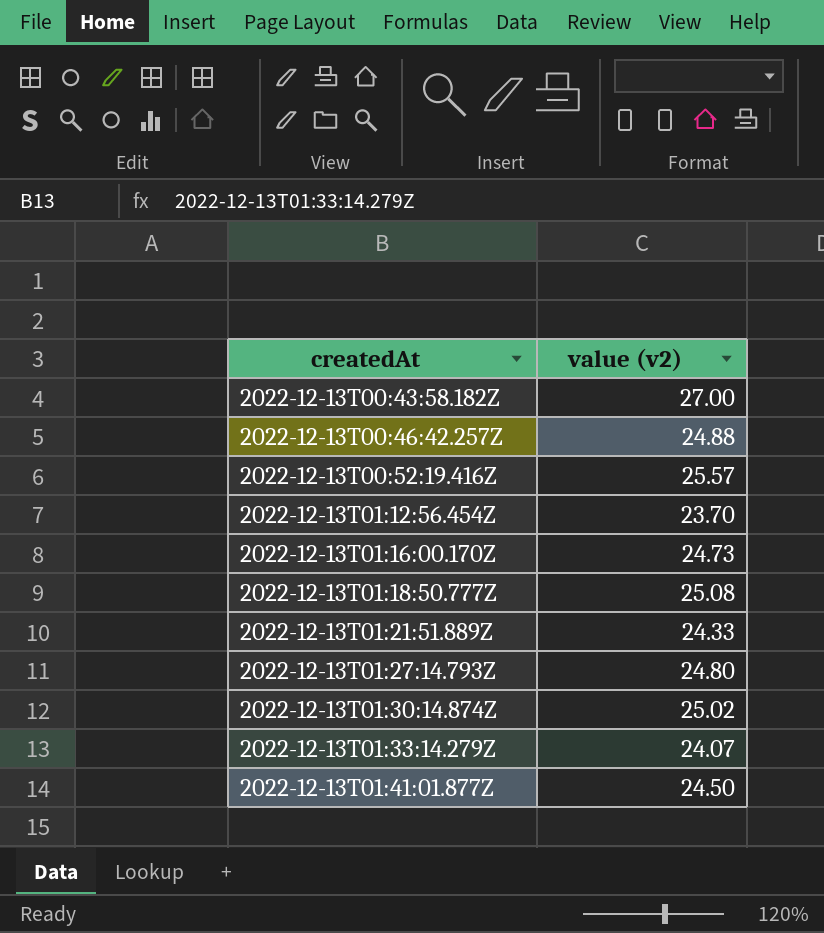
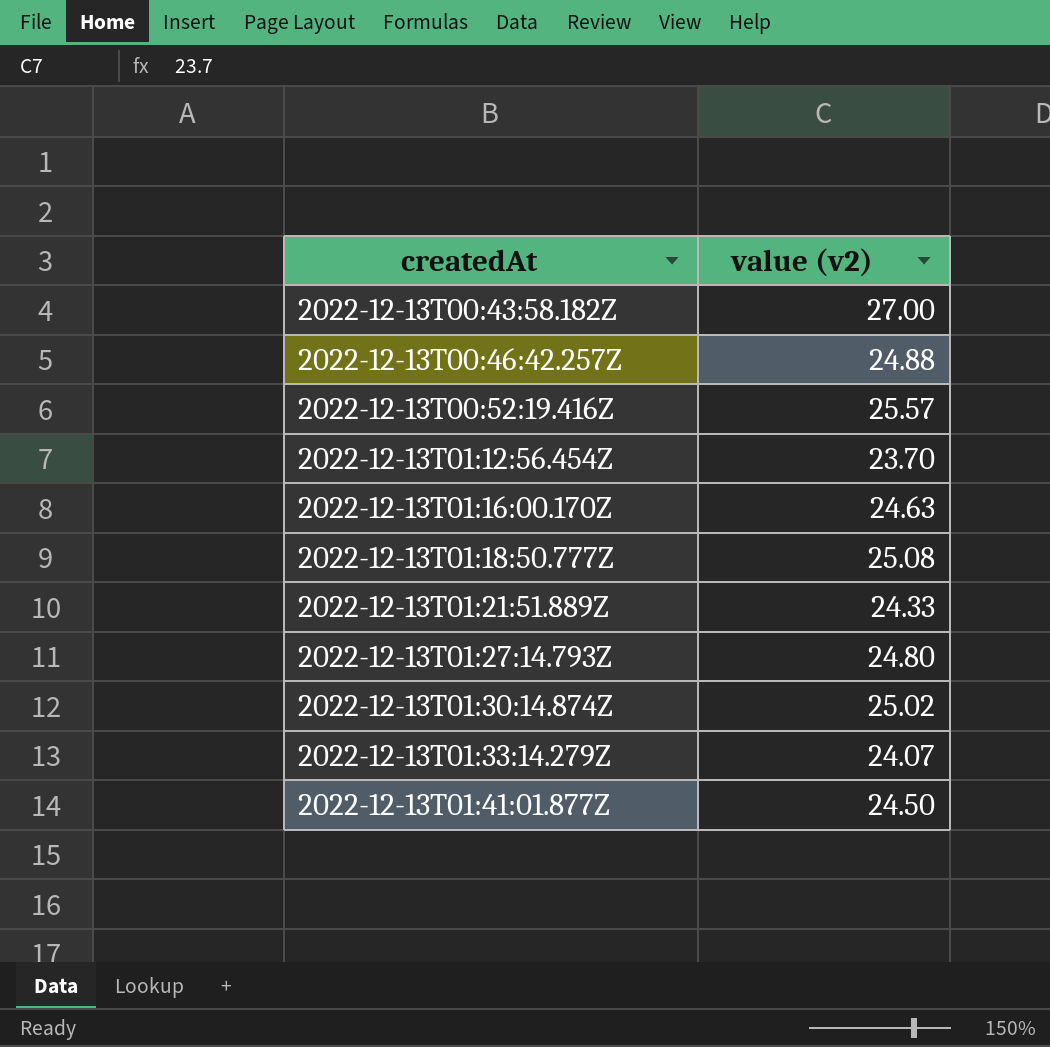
2022-12-13T01:16:00.170Z | value (v2): 24.73 -> 24.63

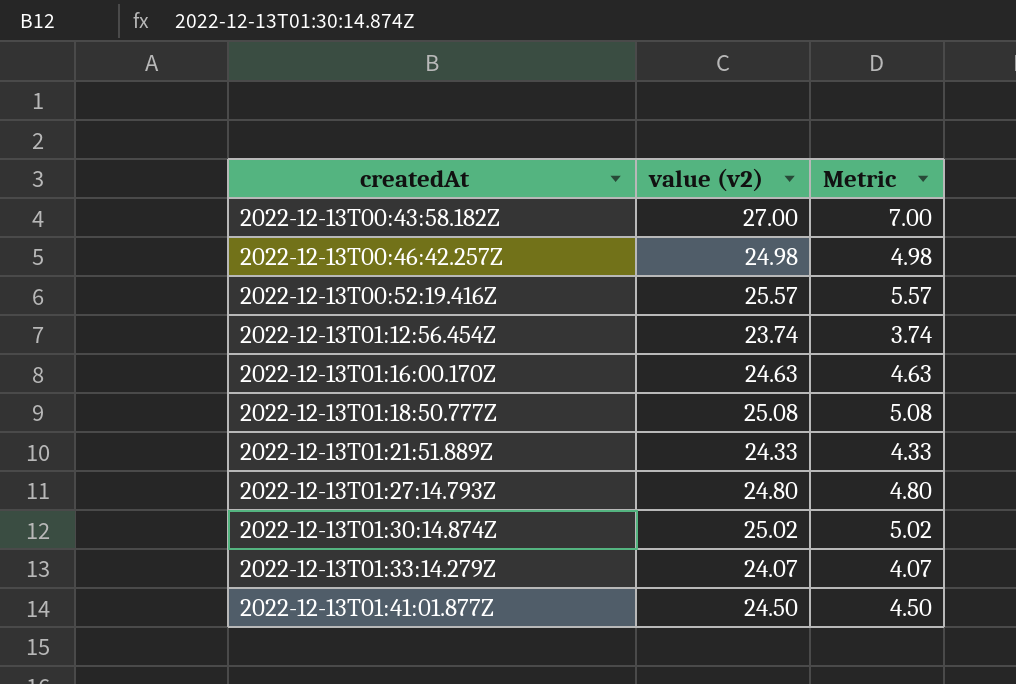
column Metric | formula: none -> [value (v2)] - 20
2022-12-13T00:46:42.257Z | value (v2): 24.88 -> 24.98
2022-12-13T01:12:56.454Z | value (v2): 23.70 -> 23.74

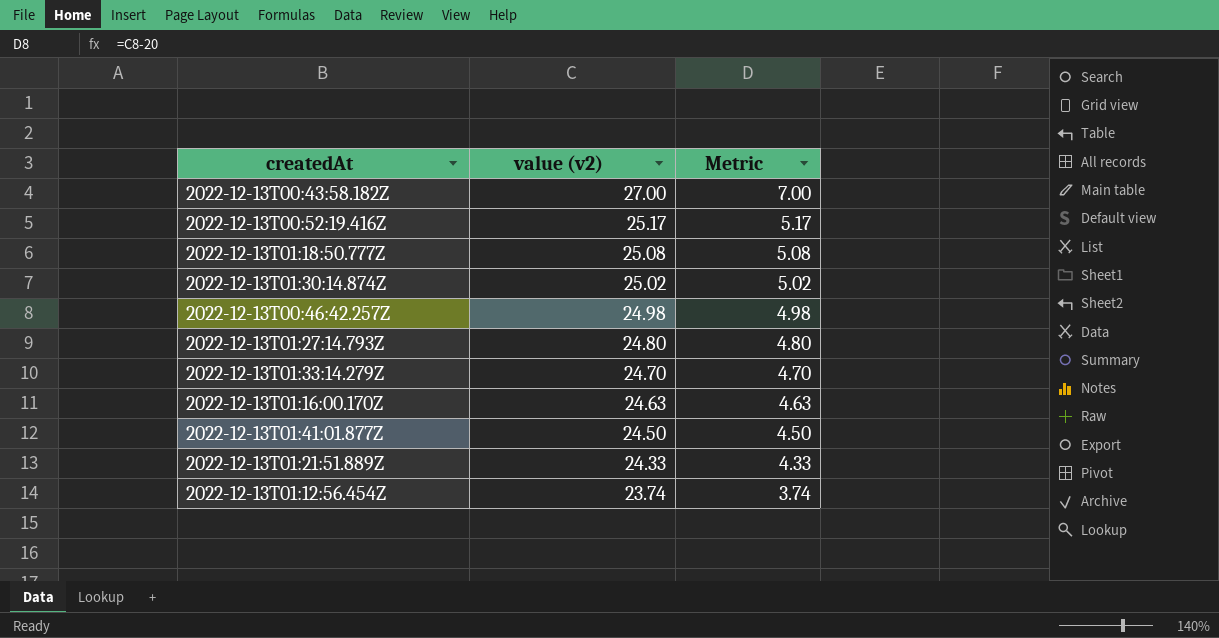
row order: createdAt ascending -> value (v2) descending
2022-12-13T00:52:19.416Z | value (v2): 25.57 -> 25.17
2022-12-13T00:52:19.416Z | Metric: 5.57 -> 5.17
2022-12-13T01:33:14.279Z | value (v2): 24.07 -> 24.70
2022-12-13T01:33:14.279Z | Metric: 4.07 -> 4.70

